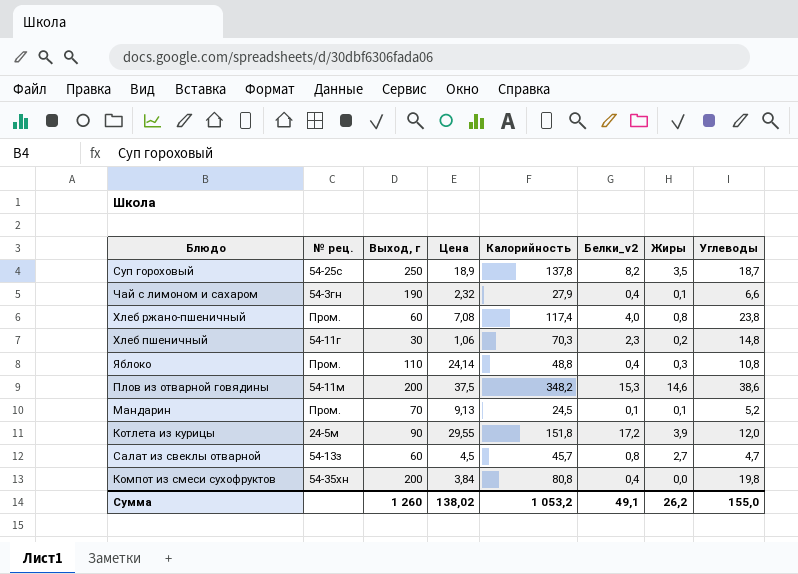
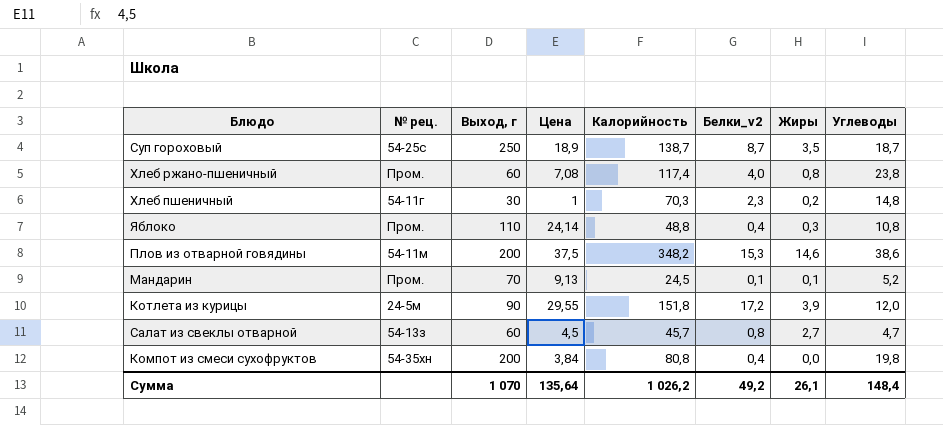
row Чай с лимоном и сахаром: 54-3гн | 190 | 2,32 | 27,9 | 0,4 | 0,1 | 6,6 -> none
Суп гороховый | Калорийность: 137,8 -> 138,7
Суп гороховый | Белки_v2: 8,2 -> 8,7
Хлеб пшеничный | Цена: 1,06 -> 1
Сумма | Выход, г: 1 260 -> 1 070
Сумма | Цена: 138,02 -> 135,64
Сумма | Калорийность: 1 053,2 -> 1 026,2
Сумма | Белки_v2: 49,1 -> 49,2
Сумма | Жиры: 26,2 -> 26,1
Сумма | Углеводы: 155,0 -> 148,4

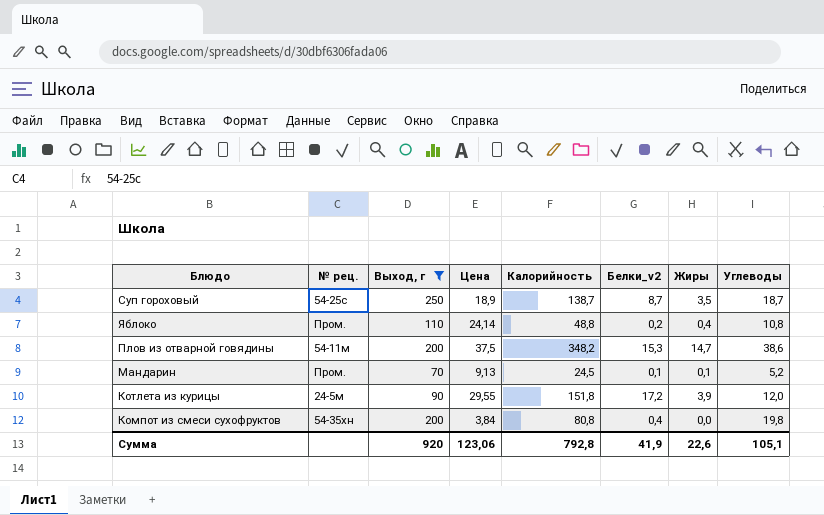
filter: none -> Выход, г >= 70
Яблоко | Белки_v2: 0,4 -> 0,2
Яблоко | Жиры: 0,3 -> 0,4
Плов из отварной говядины | Жиры: 14,6 -> 14,7
Сумма | Выход, г: 1 070 -> 920
Сумма | Цена: 135,64 -> 123,06
Сумма | Калорийность: 1 026,2 -> 792,8
Сумма | Белки_v2: 49,2 -> 41,9
Сумма | Жиры: 26,1 -> 22,6
Сумма | Углеводы: 148,4 -> 105,1

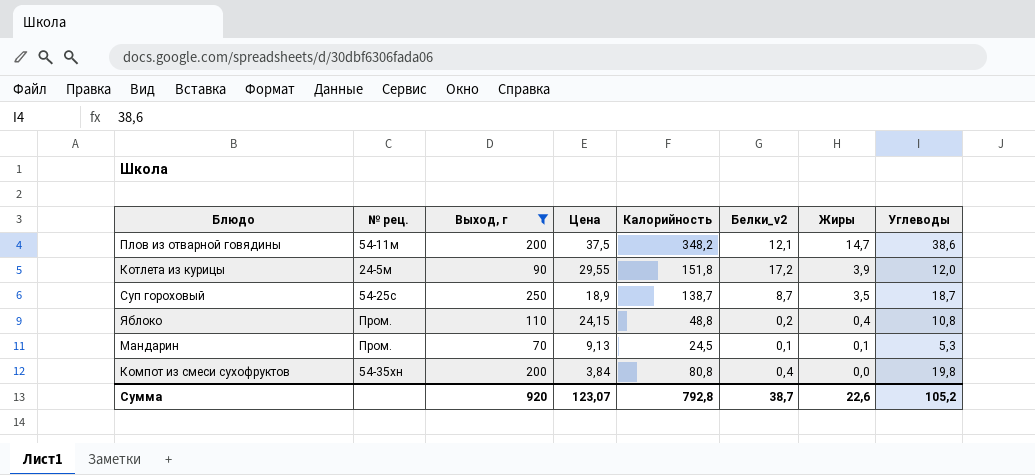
row order: none -> Жиры descending
Плов из отварной говядины | Белки_v2: 15,3 -> 12,1
Яблоко | Цена: 24,14 -> 24,15
Мандарин | Углеводы: 5,2 -> 5,3
Сумма | Цена: 123,06 -> 123,07
Сумма | Белки_v2: 41,9 -> 38,7
Сумма | Углеводы: 105,1 -> 105,2

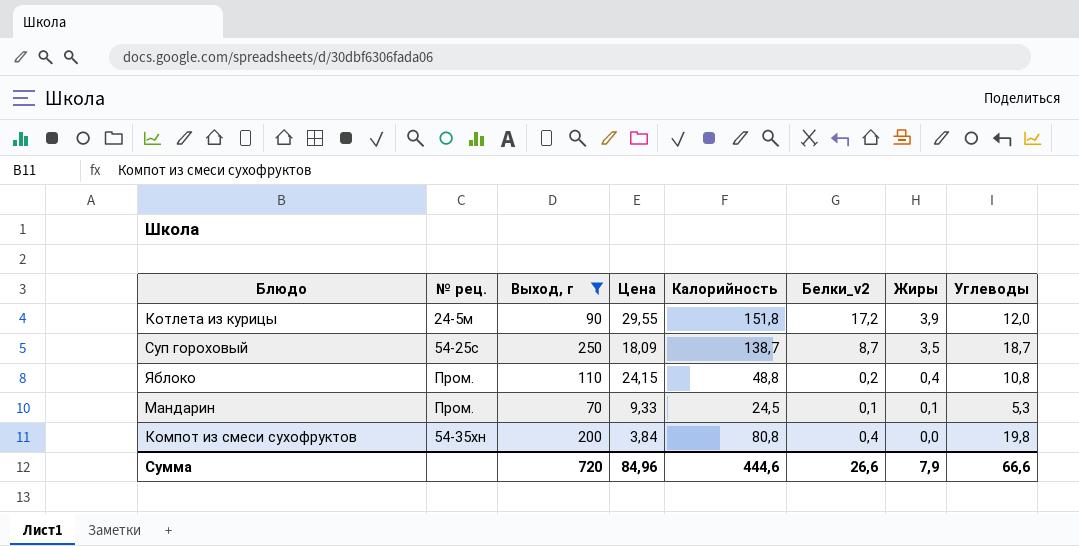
row Плов из отварной говядины: 54-11м | 200 | 37,5 | 348,2 | 12,1 | 14,7 | 38,6 -> none
Суп гороховый | Цена: 18,9 -> 18,09
Мандарин | Цена: 9,13 -> 9,33
Сумма | Выход, г: 920 -> 720
Сумма | Цена: 123,07 -> 84,96
Сумма | Калорийность: 792,8 -> 444,6
Сумма | Белки_v2: 38,7 -> 26,6
Сумма | Жиры: 22,6 -> 7,9
Сумма | Углеводы: 105,2 -> 66,6

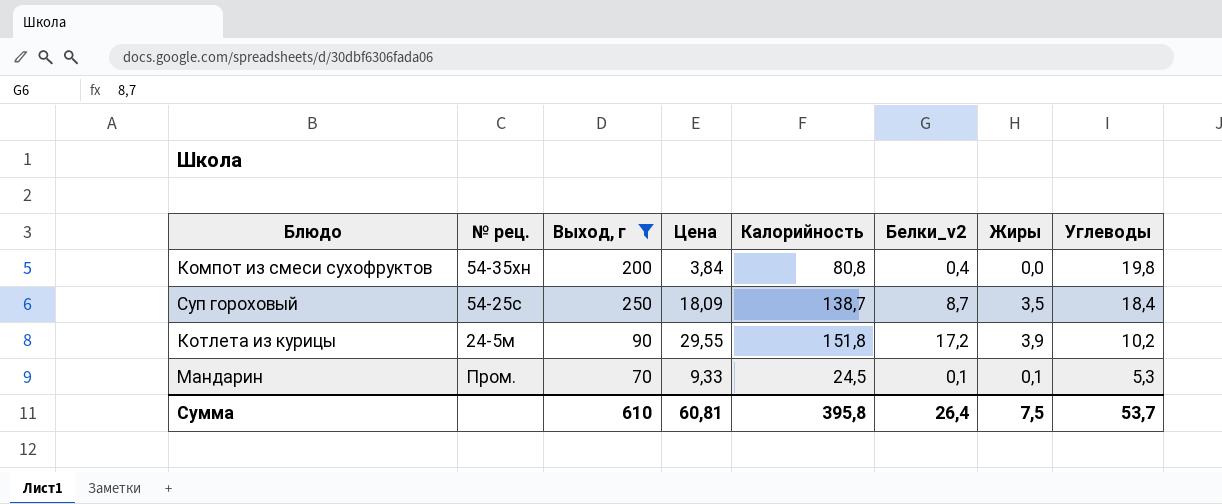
row order: Жиры descending -> Углеводы descending
row Яблоко: Пром. | 110 | 24,15 | 48,8 | 0,2 | 0,4 | 10,8 -> none
Суп гороховый | Углеводы: 18,7 -> 18,4
Котлета из курицы | Углеводы: 12,0 -> 10,2
Сумма | Выход, г: 720 -> 610
Сумма | Цена: 84,96 -> 60,81
Сумма | Калорийность: 444,6 -> 395,8
Сумма | Белки_v2: 26,6 -> 26,4
Сумма | Жиры: 7,9 -> 7,5
Сумма | Углеводы: 66,6 -> 53,7

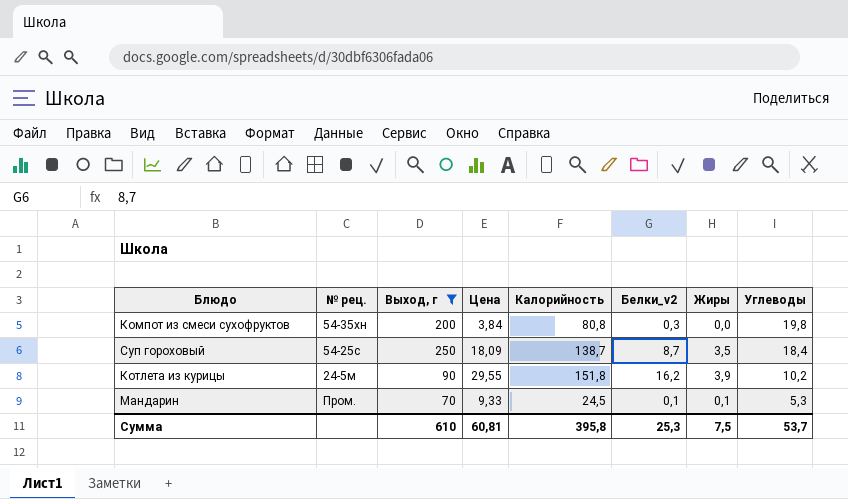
Компот из смеси сухофруктов | Белки_v2: 0,4 -> 0,3
Котлета из курицы | Белки_v2: 17,2 -> 16,2
Сумма | Белки_v2: 26,4 -> 25,3

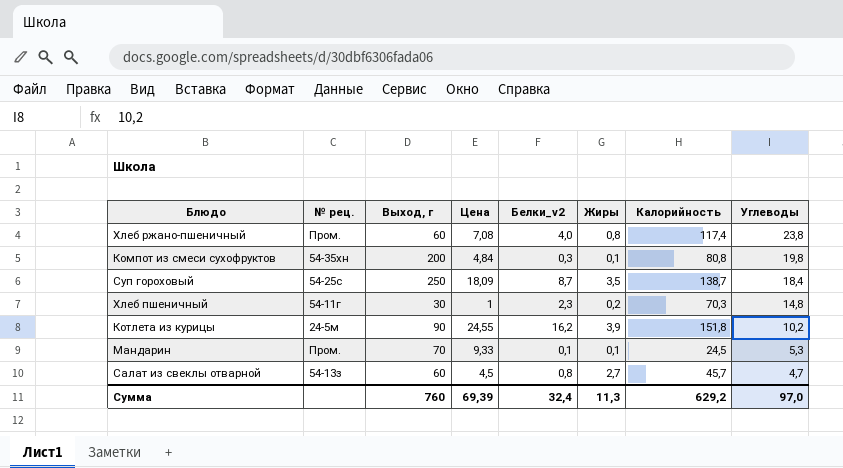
filter: Выход, г >= 70 -> none
column Калорийность | position: 5 -> 7
Компот из смеси сухофруктов | Цена: 3,84 -> 4,84
Компот из смеси сухофруктов | Жиры: 0,0 -> 0,1
Котлета из курицы | Цена: 29,55 -> 24,55
Сумма | Выход, г: 610 -> 760
Сумма | Цена: 60,81 -> 69,39
Сумма | Белки_v2: 25,3 -> 32,4
Сумма | Жиры: 7,5 -> 11,3
Сумма | Калорийность: 395,8 -> 629,2
Сумма | Углеводы: 53,7 -> 97,0

